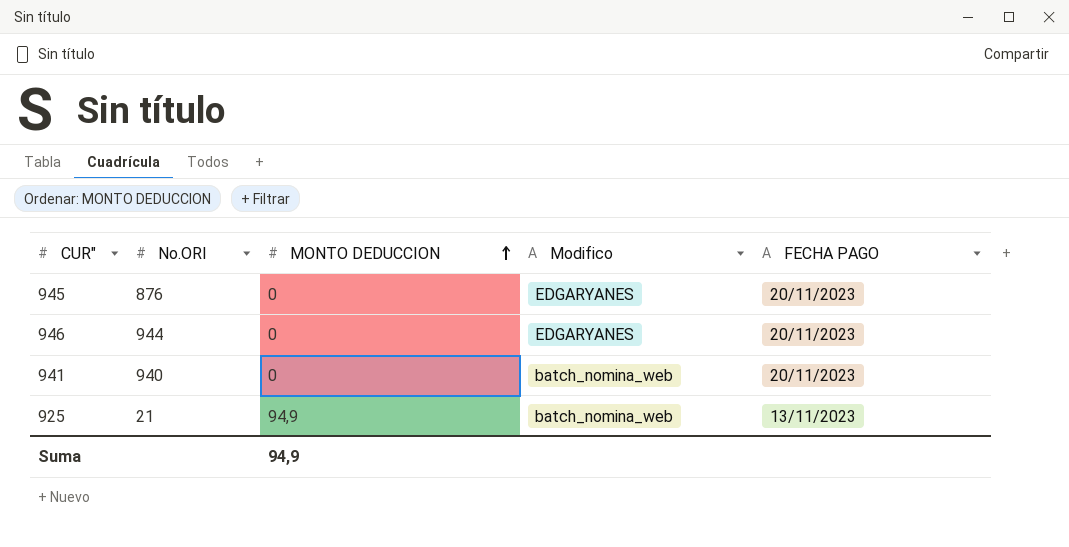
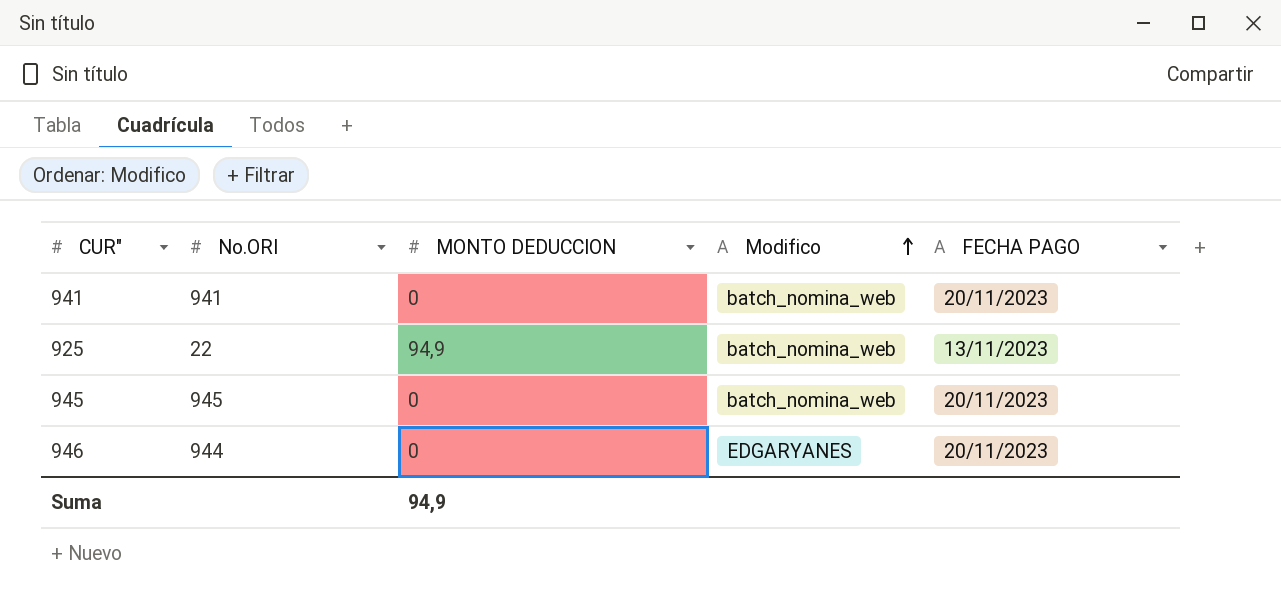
row order: MONTO DEDUCCION ascending -> Modifico ascending
941 | No.ORI: 940 -> 941
925 | No.ORI: 21 -> 22
945 | No.ORI: 876 -> 945
945 | Modifico: EDGARYANES -> batch_nomina_web

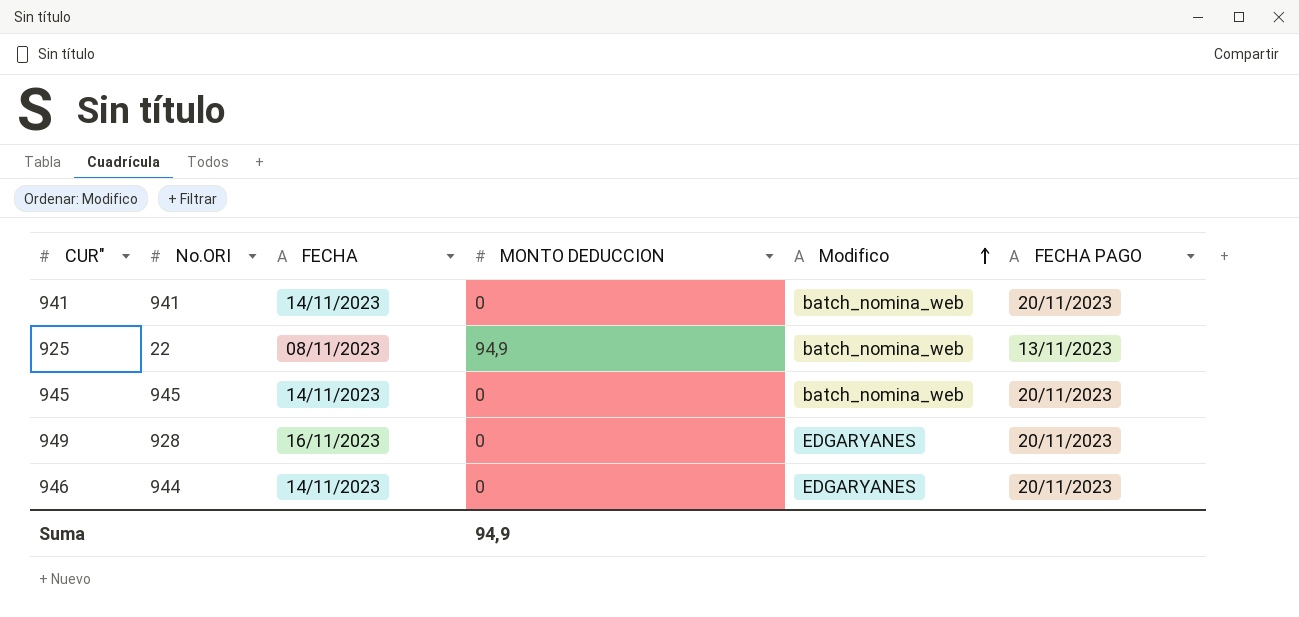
column FECHA | position: none -> 3
row 949: none -> 928 | 16/11/2023 | 0 | EDGARYANES | 20/11/2023

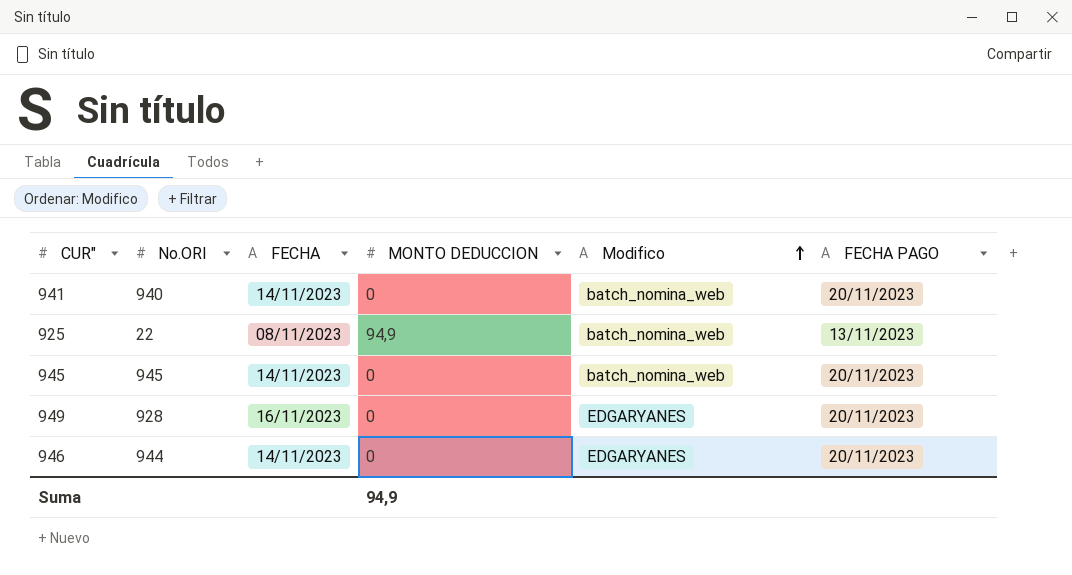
941 | No.ORI: 941 -> 940

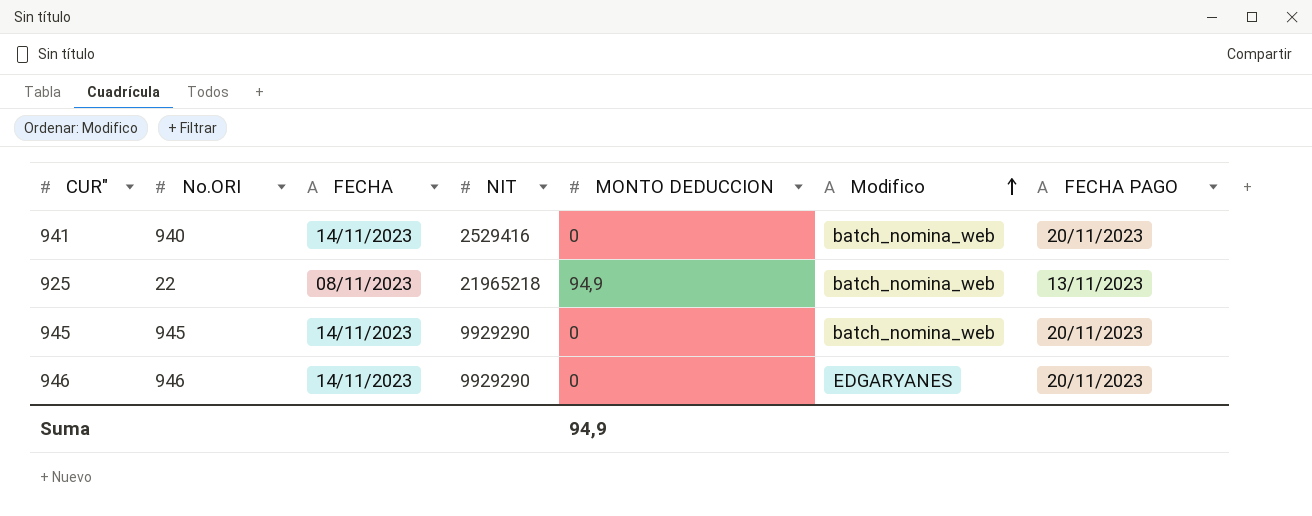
column NIT | position: none -> 4
row 949: 928 | 16/11/2023 | 0 | EDGARYANES | 20/11/2023 -> none
946 | No.ORI: 944 -> 946

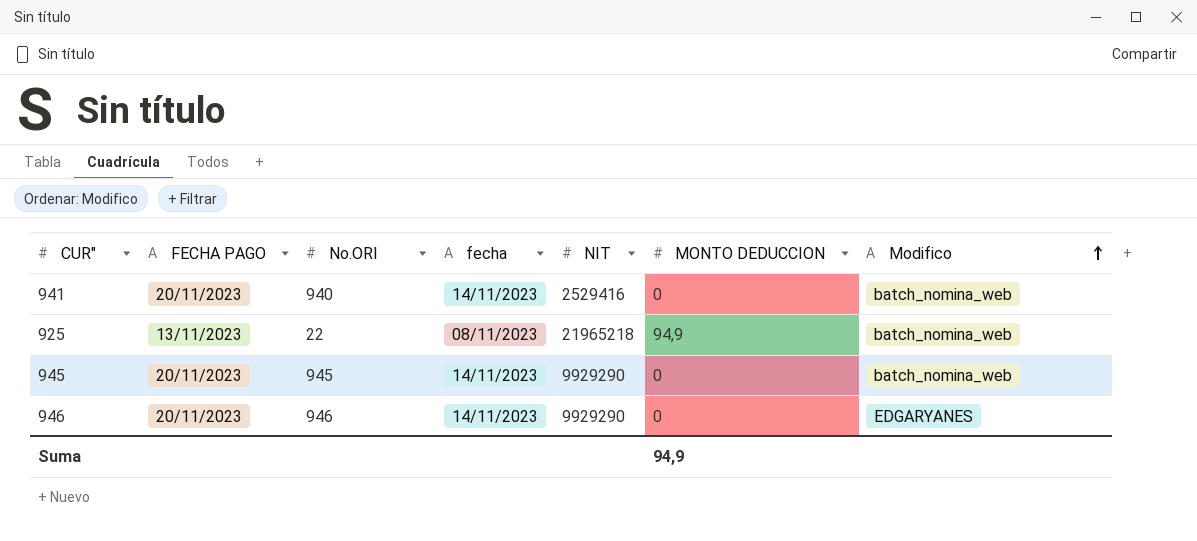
column FECHA PAGO | position: 7 -> 2
column name: FECHA -> fecha

